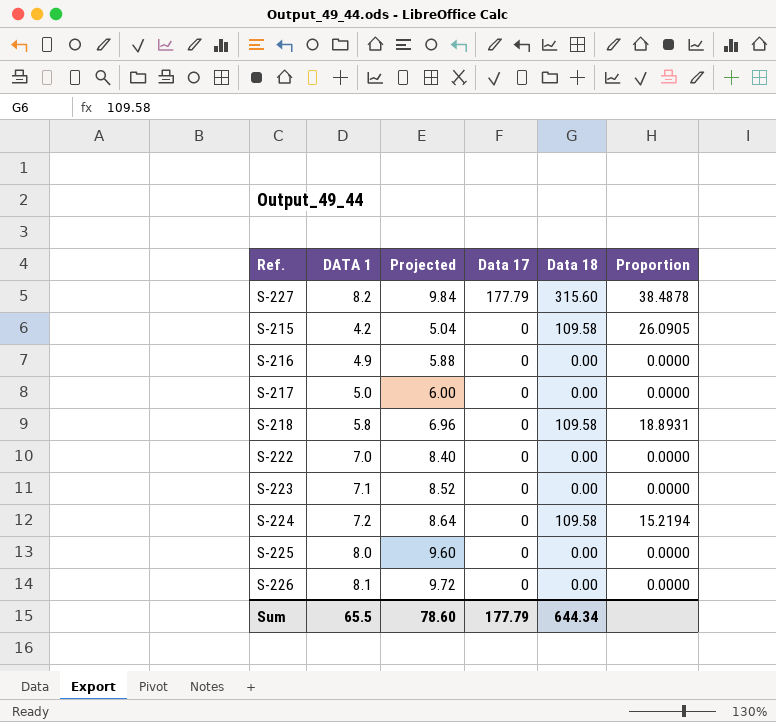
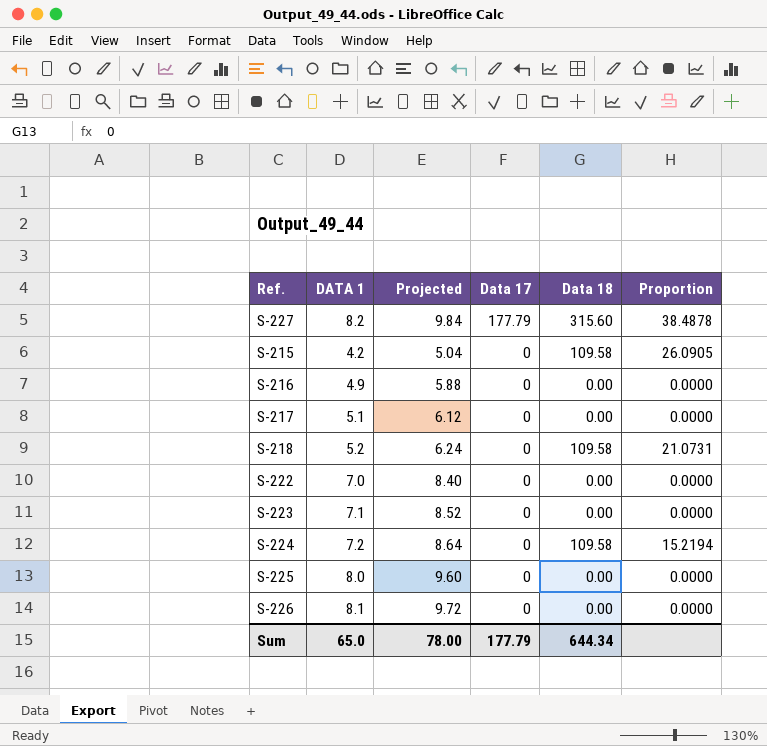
S-217 | DATA 1: 5.0 -> 5.1
S-217 | Projected: 6.00 -> 6.12
S-218 | DATA 1: 5.8 -> 5.2
S-218 | Projected: 6.96 -> 6.24
S-218 | Proportion: 18.8931 -> 21.0731
Sum | DATA 1: 65.5 -> 65.0
Sum | Projected: 78.60 -> 78.00

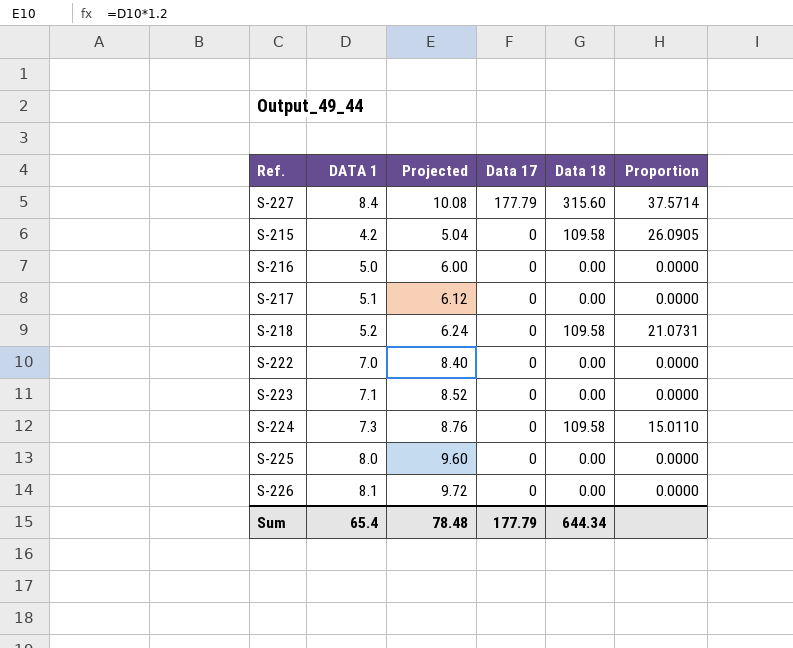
S-227 | DATA 1: 8.2 -> 8.4
S-227 | Projected: 9.84 -> 10.08
S-227 | Proportion: 38.4878 -> 37.5714
S-216 | DATA 1: 4.9 -> 5.0
S-216 | Projected: 5.88 -> 6.00
S-224 | DATA 1: 7.2 -> 7.3
S-224 | Projected: 8.64 -> 8.76
S-224 | Proportion: 15.2194 -> 15.0110
Sum | DATA 1: 65.0 -> 65.4
Sum | Projected: 78.00 -> 78.48

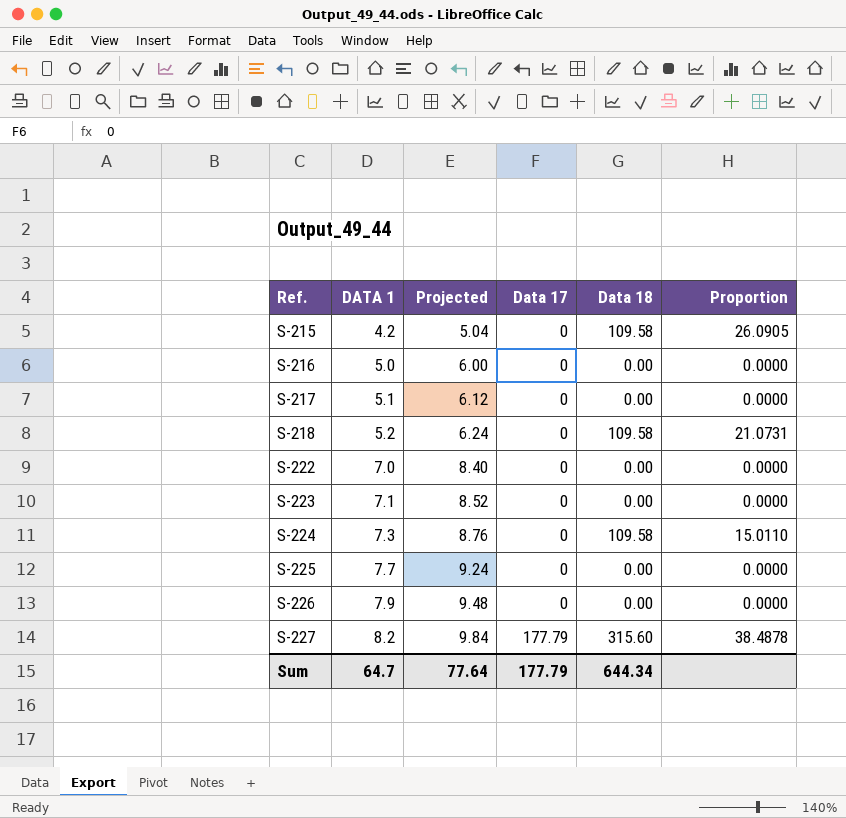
row order: Data 17 descending -> Ref. ascending
S-225 | DATA 1: 8.0 -> 7.7
S-225 | Projected: 9.60 -> 9.24
S-226 | DATA 1: 8.1 -> 7.9
S-226 | Projected: 9.72 -> 9.48
S-227 | DATA 1: 8.4 -> 8.2
S-227 | Projected: 10.08 -> 9.84
S-227 | Proportion: 37.5714 -> 38.4878
Sum | DATA 1: 65.4 -> 64.7
Sum | Projected: 78.48 -> 77.64

